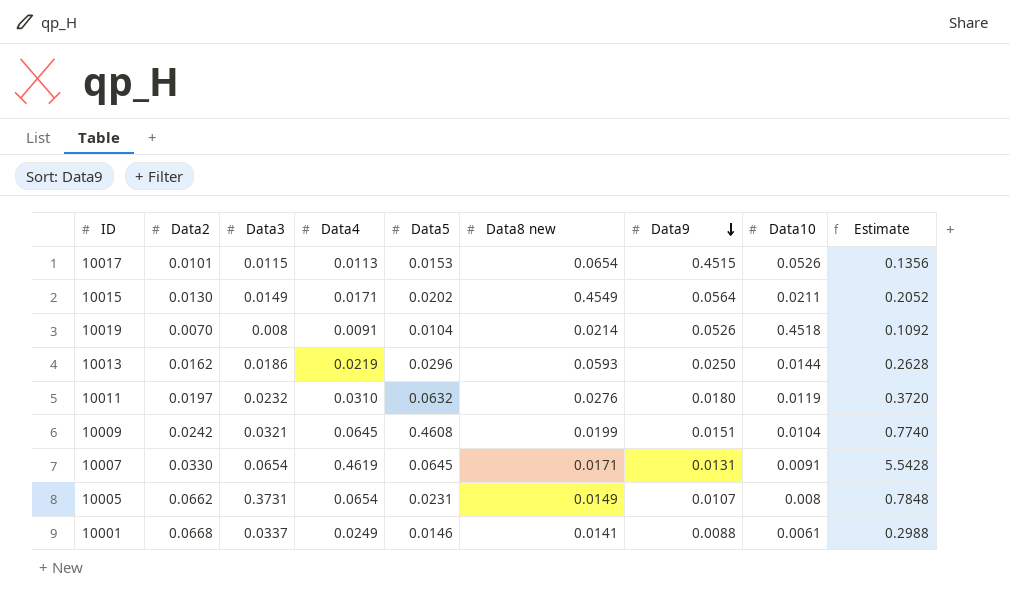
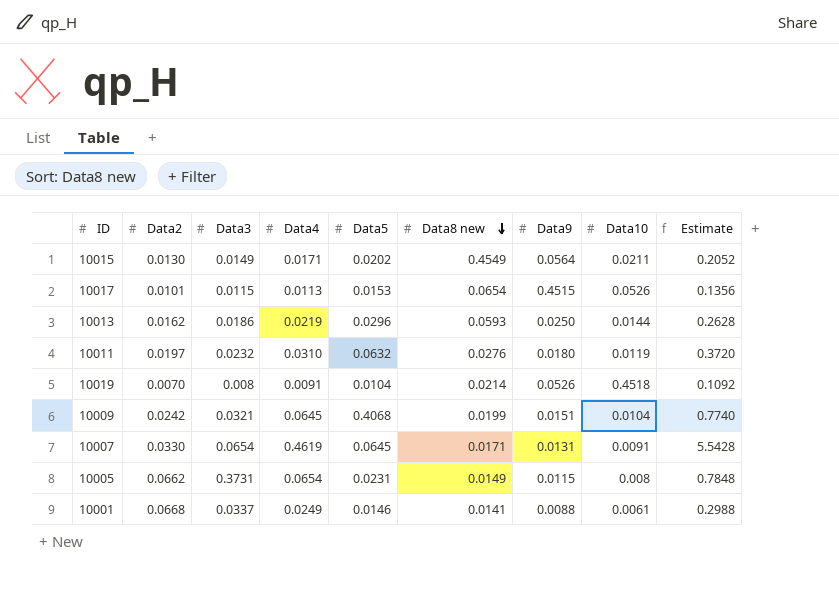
row order: Data9 descending -> Data8 new descending
10009 | Data5: 0.4608 -> 0.4068
10005 | Data9: 0.0107 -> 0.0115

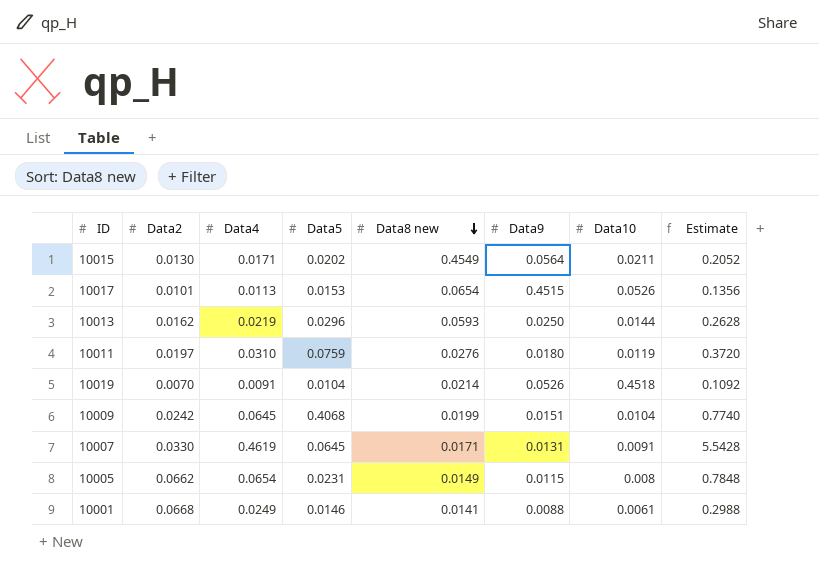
column Data3 | position: 3 -> none
10011 | Data5: 0.0632 -> 0.0759

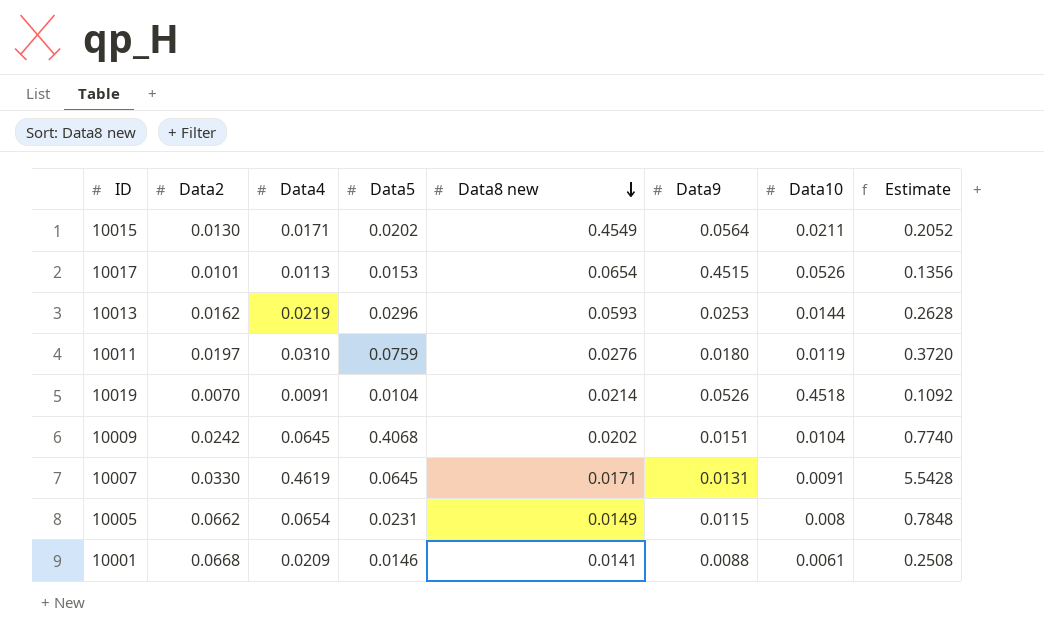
10013 | Data9: 0.0250 -> 0.0253
10009 | Data8 new: 0.0199 -> 0.0202
10001 | Data4: 0.0249 -> 0.0209
10001 | Estimate: 0.2988 -> 0.2508

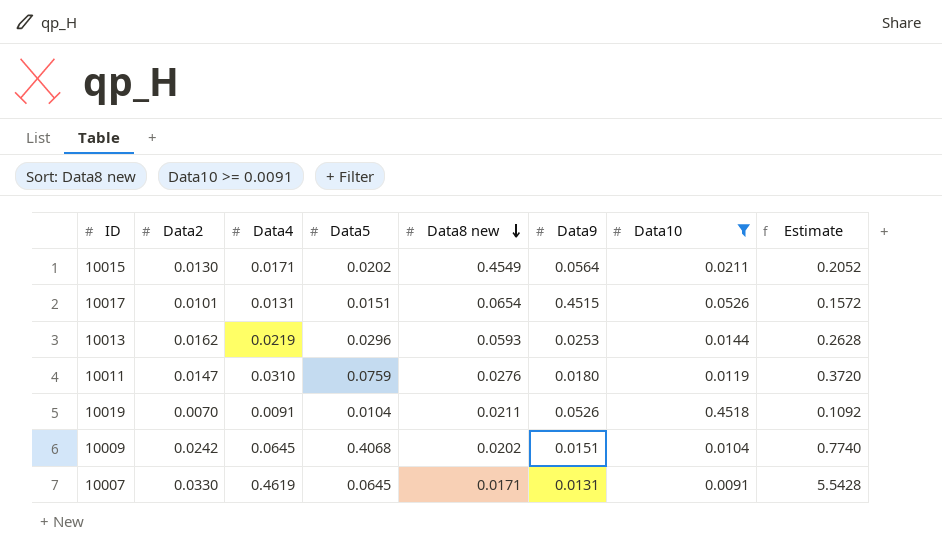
filter: none -> Data10 >= 0.0091
10017 | Data4: 0.0113 -> 0.0131
10017 | Data5: 0.0153 -> 0.0151
10017 | Estimate: 0.1356 -> 0.1572
10011 | Data2: 0.0197 -> 0.0147
10019 | Data8 new: 0.0214 -> 0.0211

